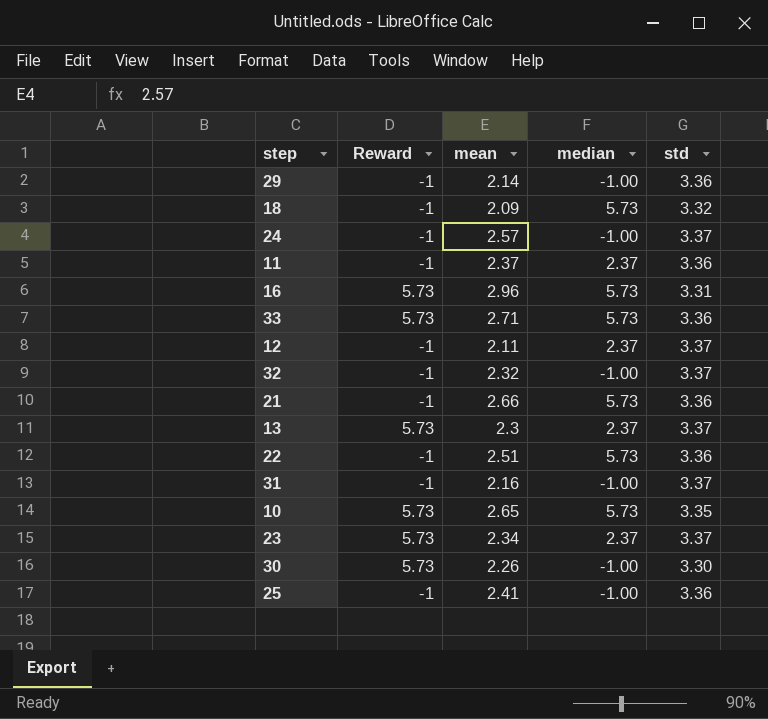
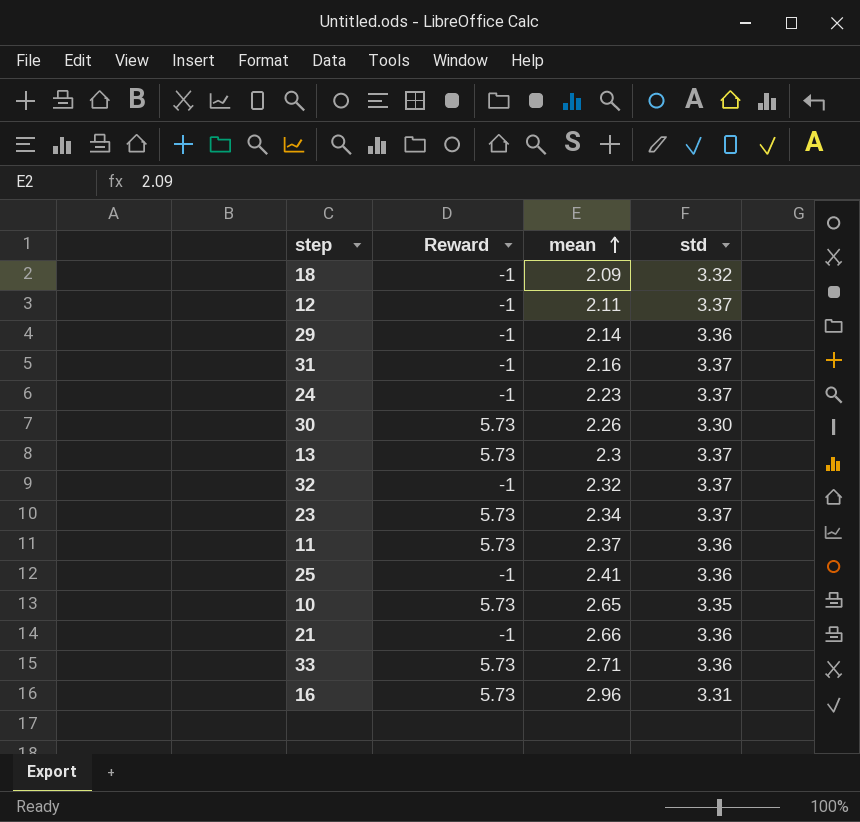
row order: none -> mean ascending
column median | position: 4 -> none
row 22: -1 | 2.51 | 5.73 | 3.36 -> none
24 | mean: 2.57 -> 2.23
11 | Reward: -1 -> 5.73

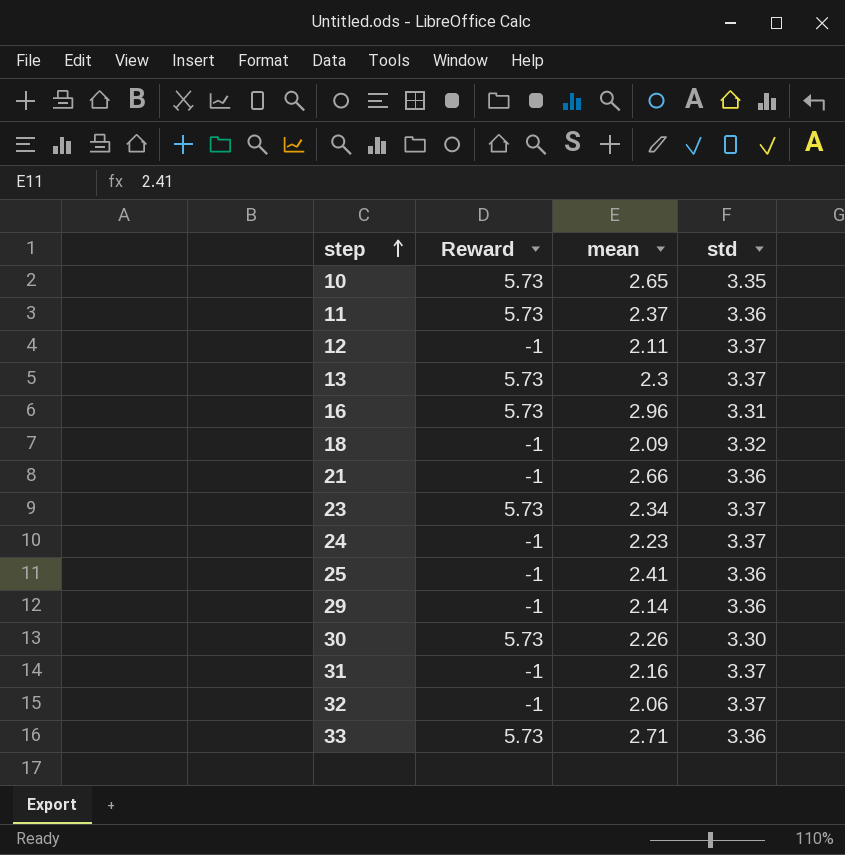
row order: mean ascending -> step ascending
32 | mean: 2.32 -> 2.06

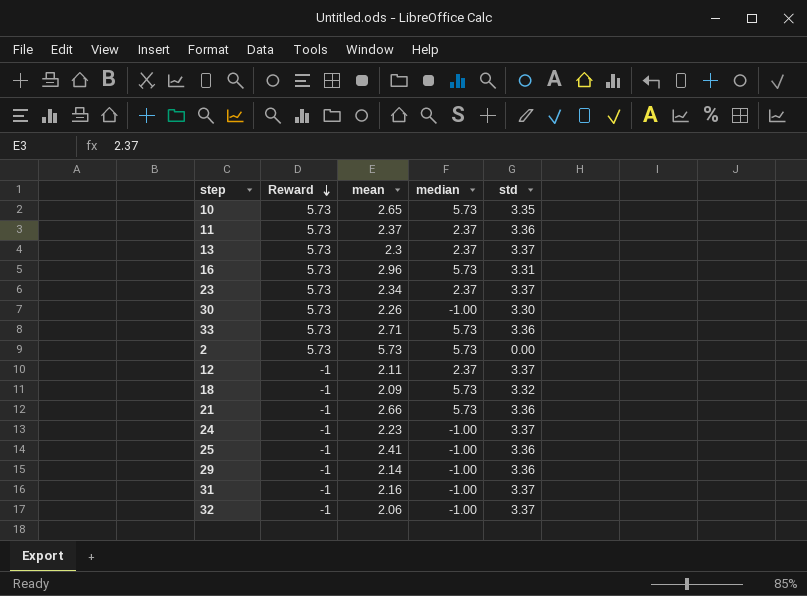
row order: step ascending -> Reward descending
column median | position: none -> 4
row 2: none -> 5.73 | 5.73 | 5.73 | 0.00

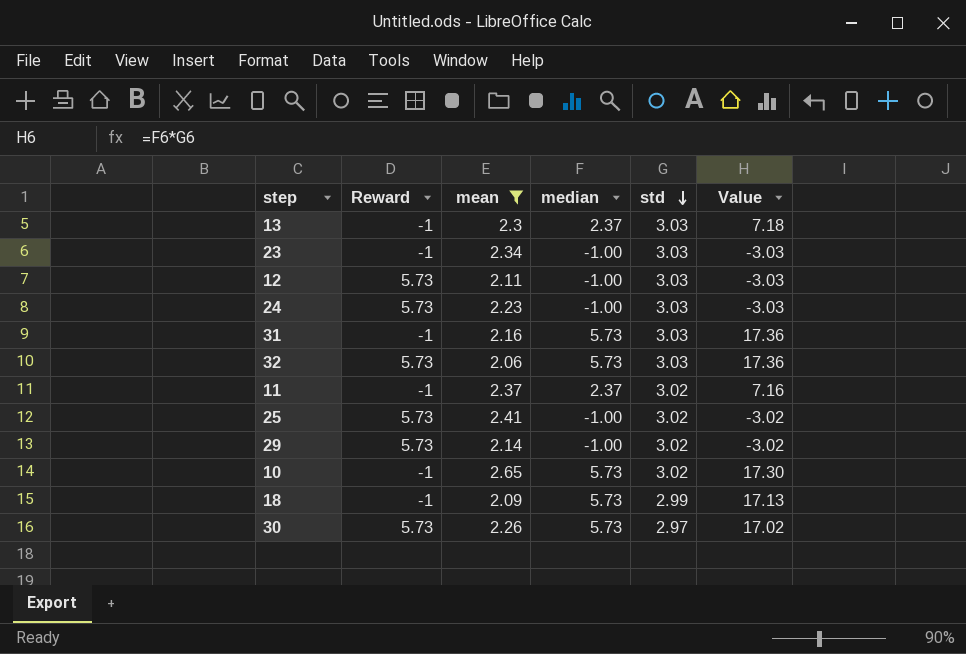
filter: none -> mean <= 2.65
row order: Reward descending -> std descending
column Value | formula: none -> [median] * [std]
13 | Reward: 5.73 -> -1
13 | std: 3.37 -> 3.03
23 | Reward: 5.73 -> -1
23 | median: 2.37 -> -1.00
23 | std: 3.37 -> 3.03
12 | Reward: -1 -> 5.73
12 | median: 2.37 -> -1.00
12 | std: 3.37 -> 3.03
24 | Reward: -1 -> 5.73
24 | std: 3.37 -> 3.03
31 | median: -1.00 -> 5.73
31 | std: 3.37 -> 3.03
32 | Reward: -1 -> 5.73
32 | median: -1.00 -> 5.73
32 | std: 3.37 -> 3.03
11 | Reward: 5.73 -> -1
11 | std: 3.36 -> 3.02
25 | Reward: -1 -> 5.73
25 | std: 3.36 -> 3.02
29 | Reward: -1 -> 5.73
29 | std: 3.36 -> 3.02
10 | Reward: 5.73 -> -1
10 | std: 3.35 -> 3.02
18 | std: 3.32 -> 2.99
30 | median: -1.00 -> 5.73
30 | std: 3.30 -> 2.97

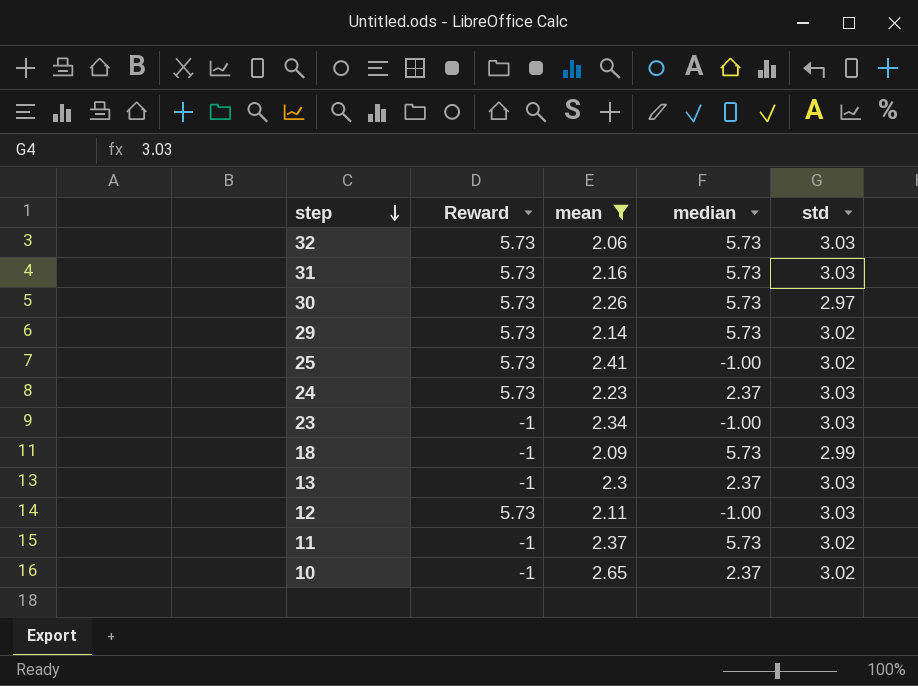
row order: std descending -> step descending
column Value | formula: [median] * [std] -> none
31 | Reward: -1 -> 5.73
29 | median: -1.00 -> 5.73
24 | median: -1.00 -> 2.37
11 | median: 2.37 -> 5.73
10 | median: 5.73 -> 2.37

